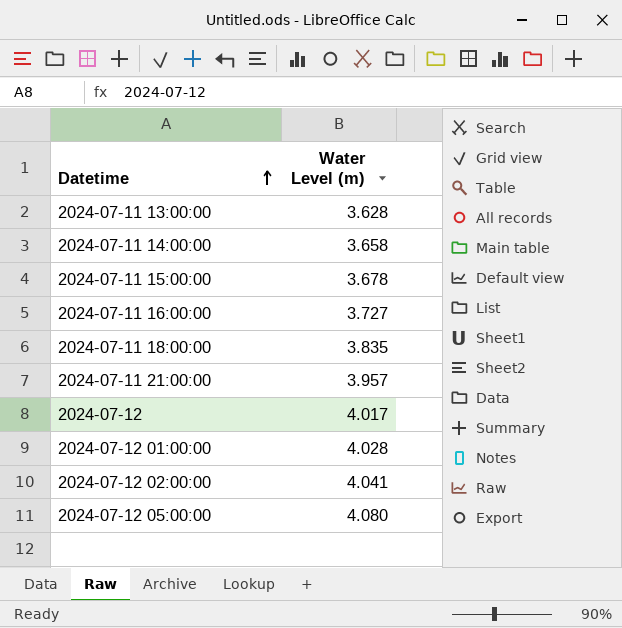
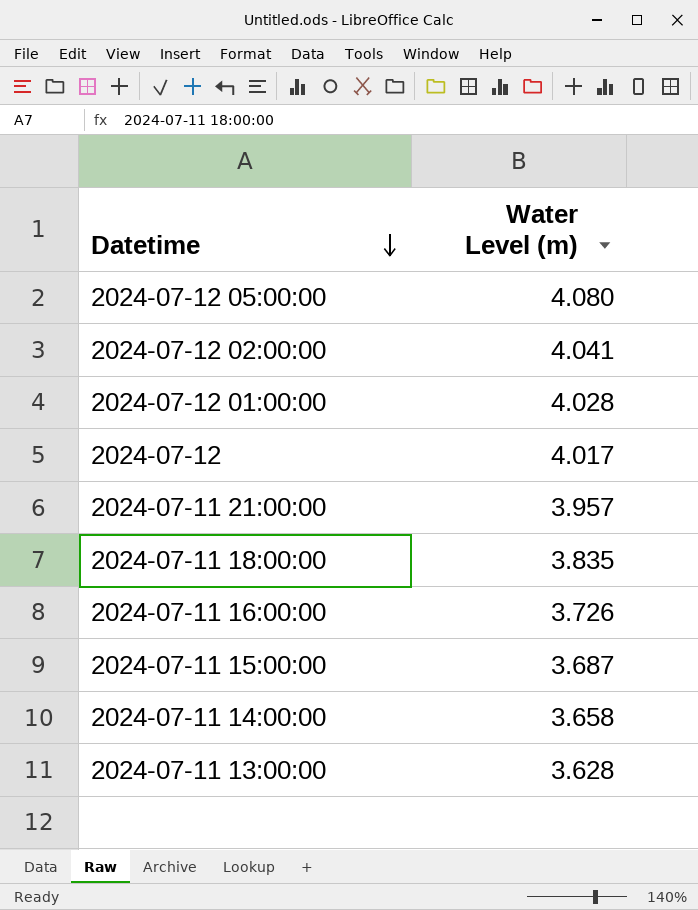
row order: Datetime ascending -> Datetime descending
2024-07-11 16:00:00 | Water Level (m): 3.727 -> 3.726
2024-07-11 15:00:00 | Water Level (m): 3.678 -> 3.687

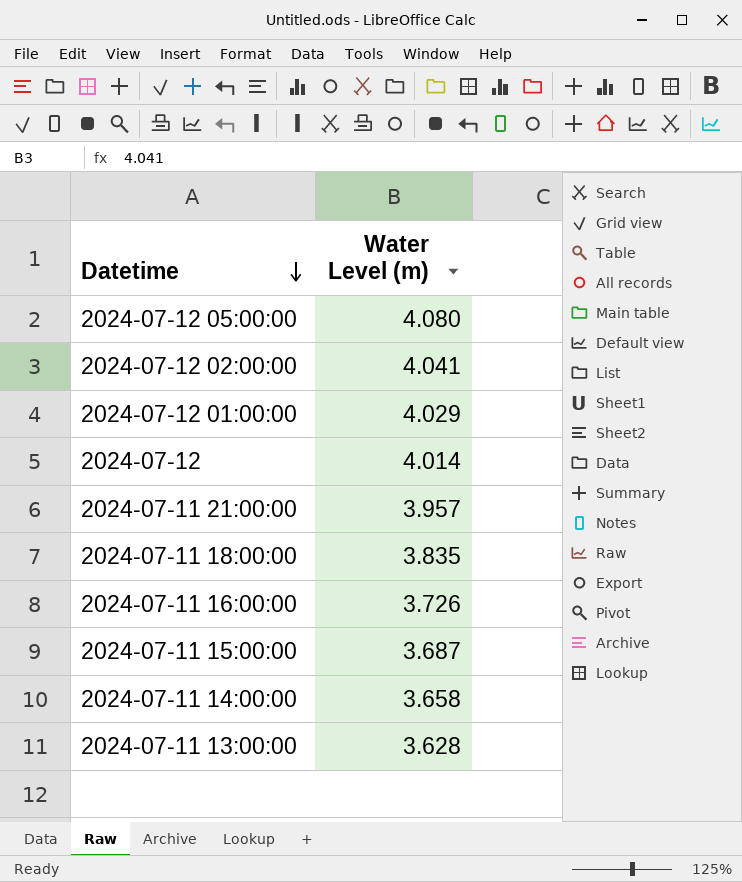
2024-07-12 01:00:00 | Water Level (m): 4.028 -> 4.029
2024-07-12 | Water Level (m): 4.017 -> 4.014

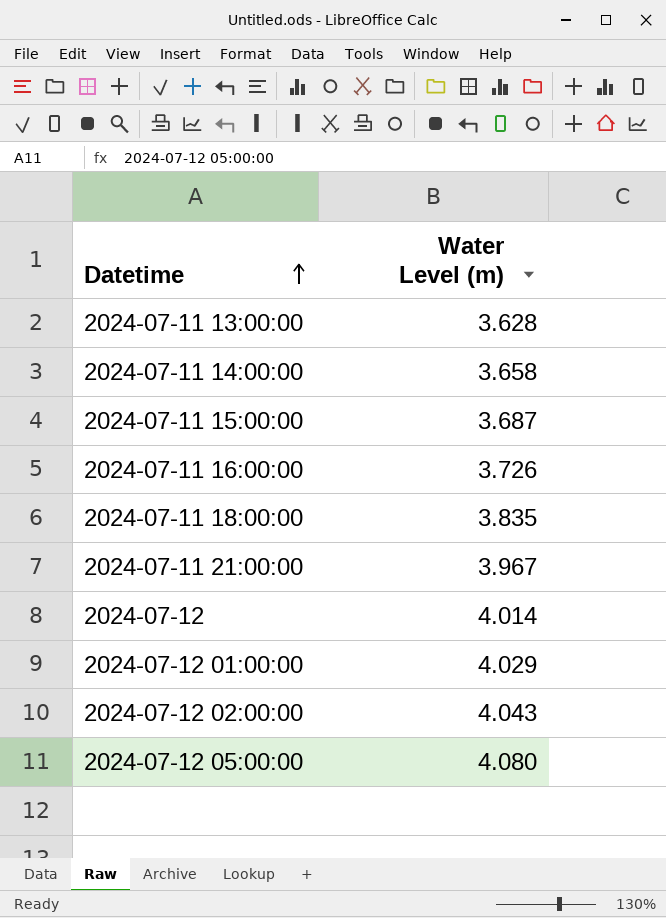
row order: Datetime descending -> Datetime ascending
2024-07-11 21:00:00 | Water Level (m): 3.957 -> 3.967
2024-07-12 02:00:00 | Water Level (m): 4.041 -> 4.043

